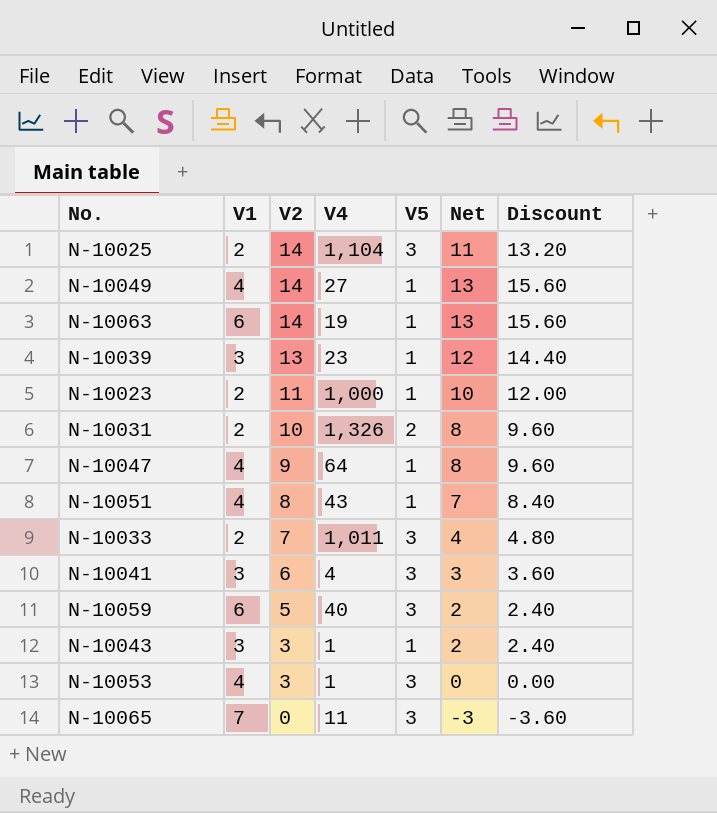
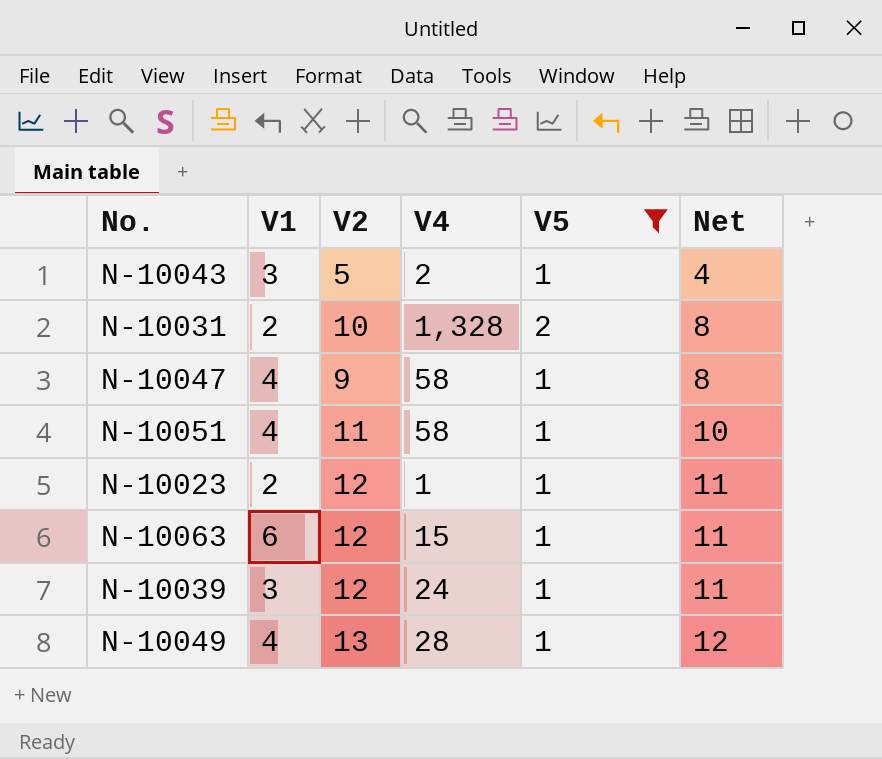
filter: none -> V5 != 3
row order: V2 descending -> Net ascending
column Discount | formula: [Net] * 1.2 -> none
N-10043 | V2: 3 -> 5
N-10043 | V4: 1 -> 2
N-10043 | Net: 2 -> 4
N-10031 | V4: 1,326 -> 1,328
N-10047 | V4: 64 -> 58
N-10051 | V2: 8 -> 11
N-10051 | V4: 43 -> 58
N-10051 | Net: 7 -> 10
N-10023 | V2: 11 -> 12
N-10023 | V4: 1,000 -> 1
N-10023 | Net: 10 -> 11
N-10063 | V2: 14 -> 12
N-10063 | V4: 19 -> 15
N-10063 | Net: 13 -> 11
N-10039 | V2: 13 -> 12
N-10039 | V4: 23 -> 24
N-10039 | Net: 12 -> 11
N-10049 | V2: 14 -> 13
N-10049 | V4: 27 -> 28
N-10049 | Net: 13 -> 12

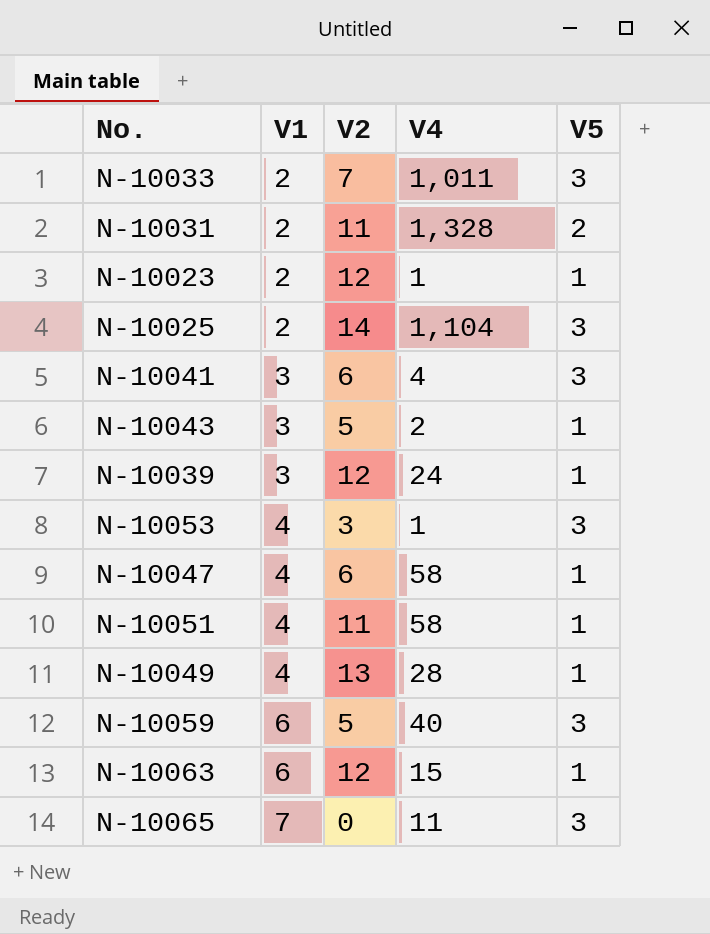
filter: V5 != 3 -> none
row order: Net ascending -> V1 ascending
column Net | formula: [V2] - [V5] -> none
N-10031 | V2: 10 -> 11
N-10047 | V2: 9 -> 6

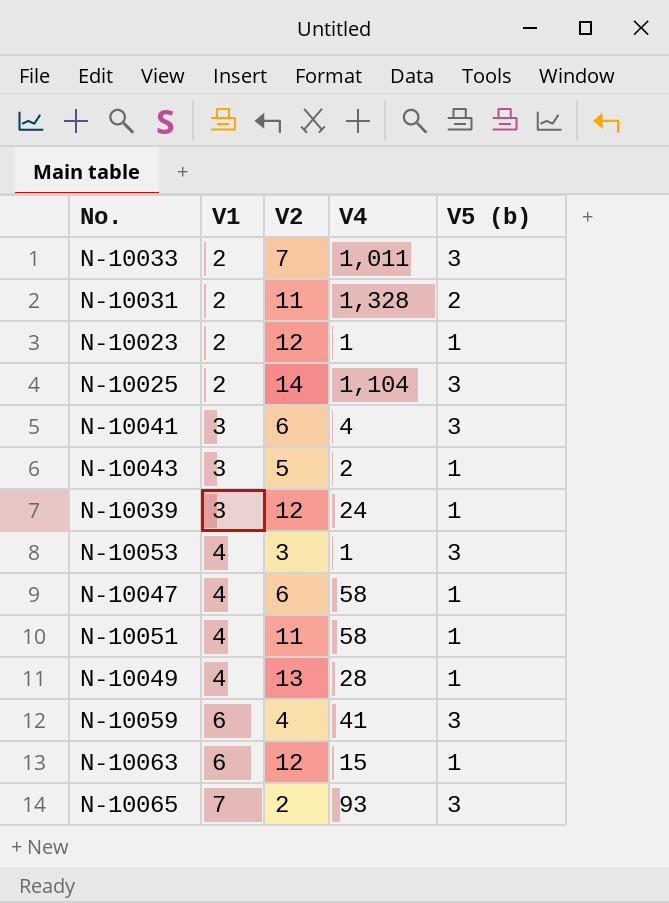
column name: V5 -> V5 (b)
N-10059 | V2: 5 -> 4
N-10059 | V4: 40 -> 41
N-10065 | V2: 0 -> 2
N-10065 | V4: 11 -> 93

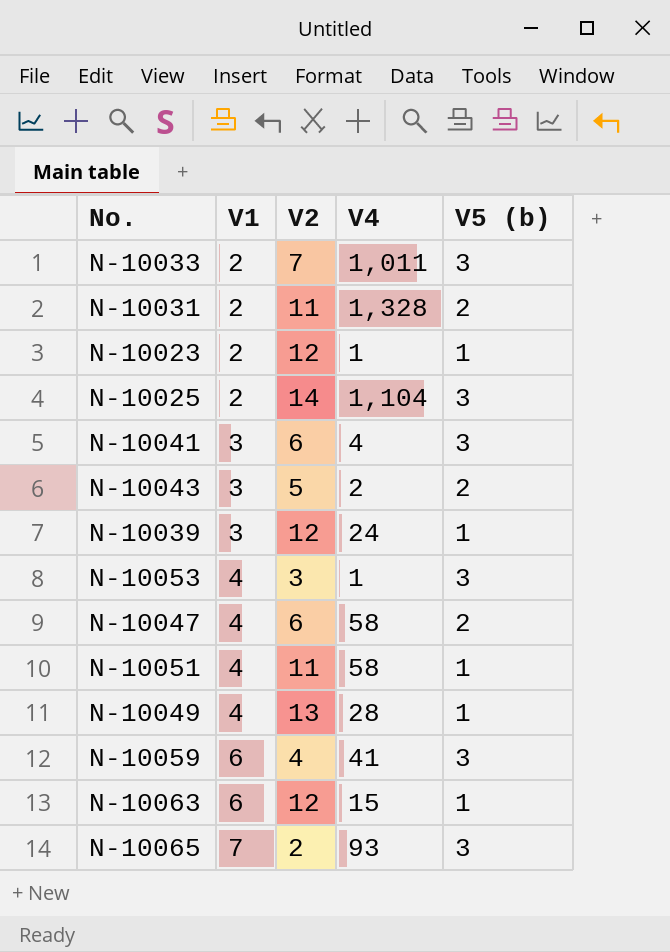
N-10043 | V5 (b): 1 -> 2
N-10047 | V5 (b): 1 -> 2

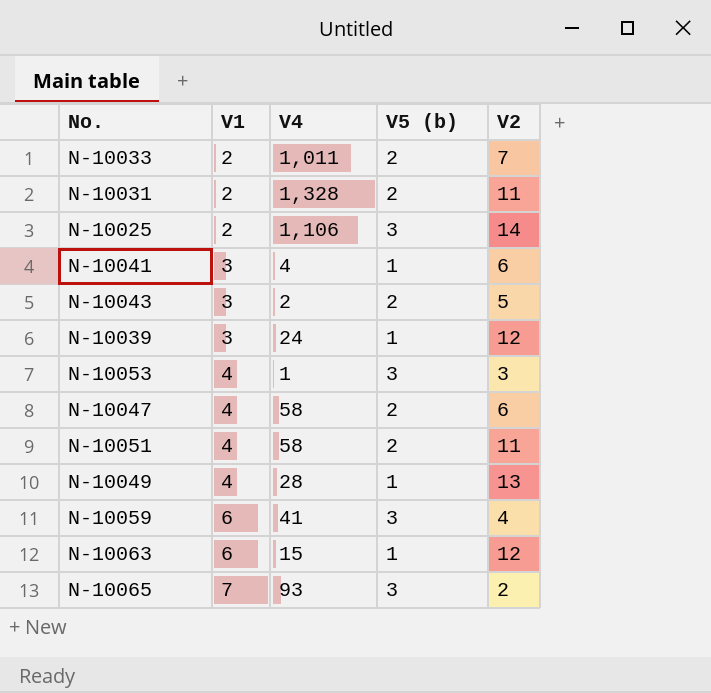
column V2 | position: 3 -> 5
row N-10023: 2 | 12 | 1 | 1 -> none
N-10033 | V5 (b): 3 -> 2
N-10025 | V4: 1,104 -> 1,106
N-10041 | V5 (b): 3 -> 1
N-10051 | V5 (b): 1 -> 2

